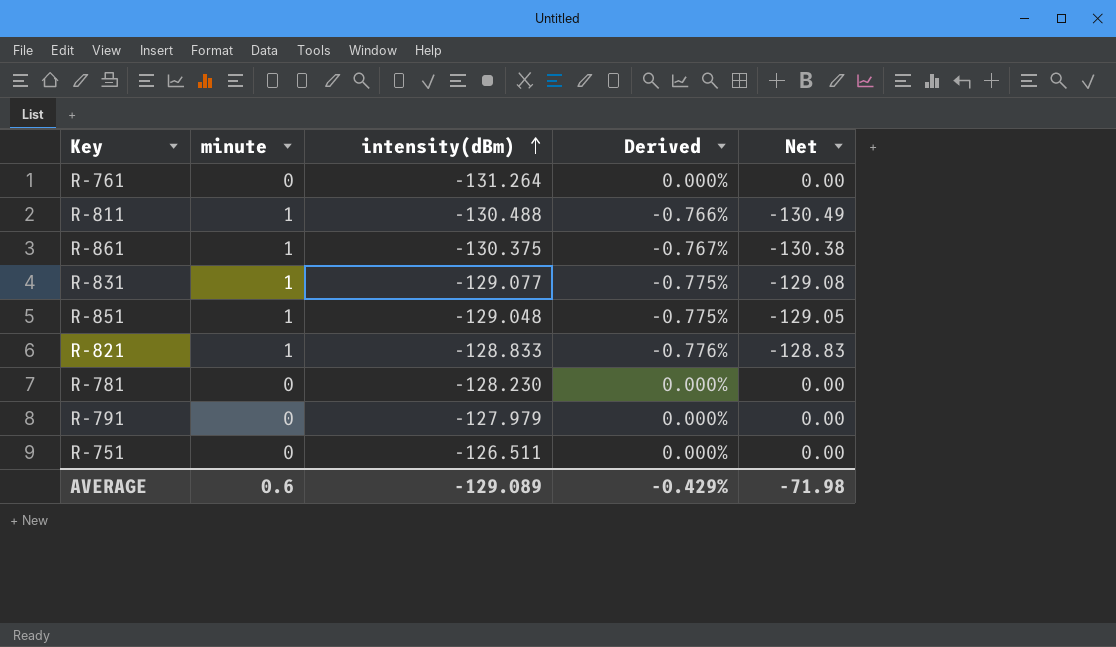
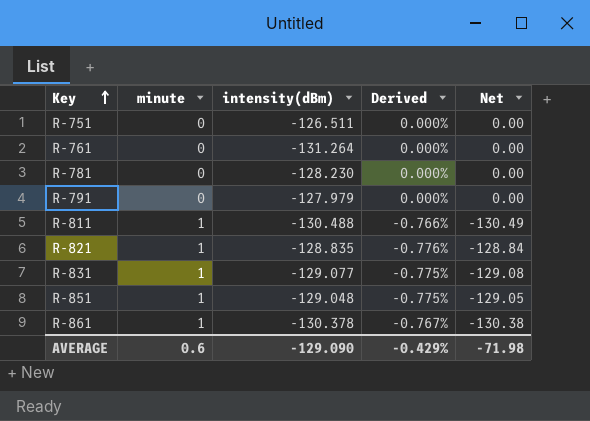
row order: intensity(dBm) ascending -> Key ascending
R-821 | intensity(dBm): -128.833 -> -128.835
R-821 | Net: -128.83 -> -128.84
R-861 | intensity(dBm): -130.375 -> -130.378
AVERAGE | intensity(dBm): -129.089 -> -129.090

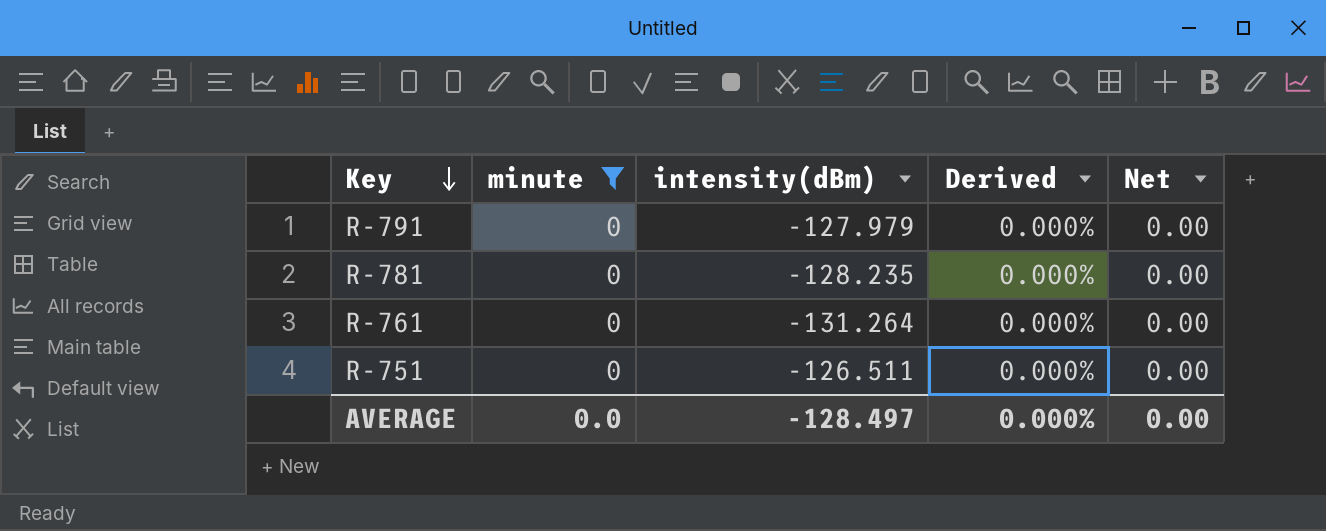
filter: none -> minute = 0
row order: Key ascending -> Key descending
R-781 | intensity(dBm): -128.230 -> -128.235
AVERAGE | minute: 0.6 -> 0.0
AVERAGE | intensity(dBm): -129.090 -> -128.497
AVERAGE | Derived: -0.429% -> 0.000%
AVERAGE | Net: -71.98 -> 0.00

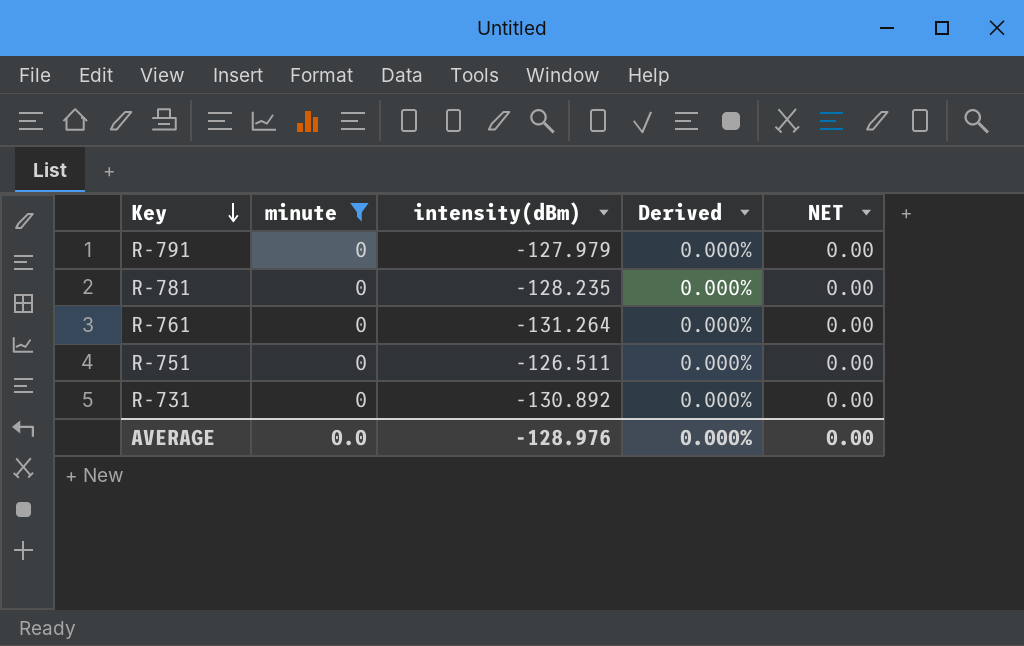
column name: Net -> NET
row R-731: none -> 0 | -130.892 | 0.000% | 0.00
AVERAGE | intensity(dBm): -128.497 -> -128.976

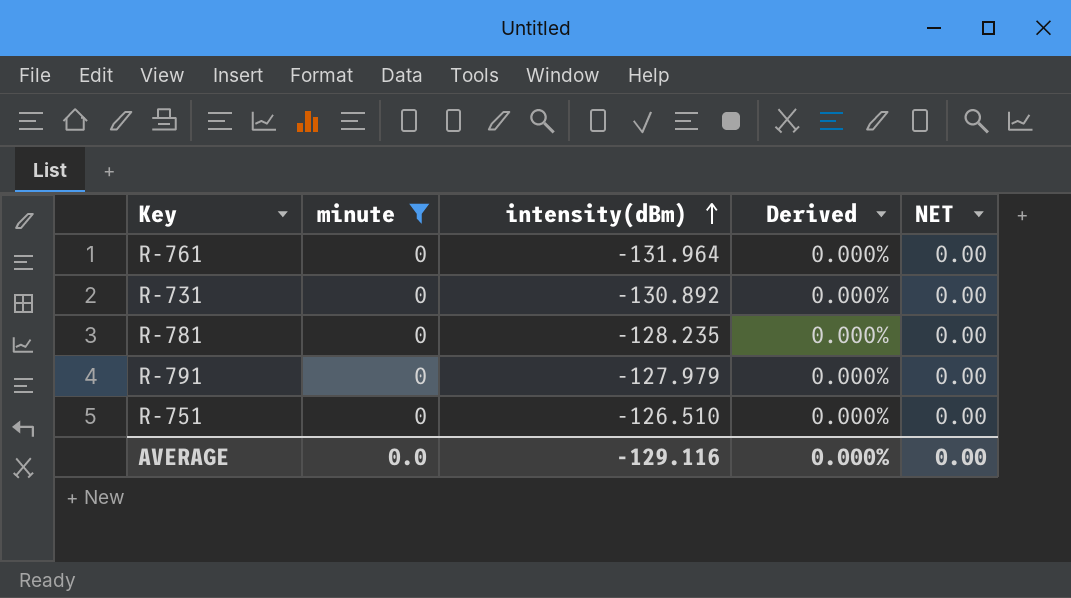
row order: Key descending -> intensity(dBm) ascending
R-761 | intensity(dBm): -131.264 -> -131.964
R-751 | intensity(dBm): -126.511 -> -126.510
AVERAGE | intensity(dBm): -128.976 -> -129.116

